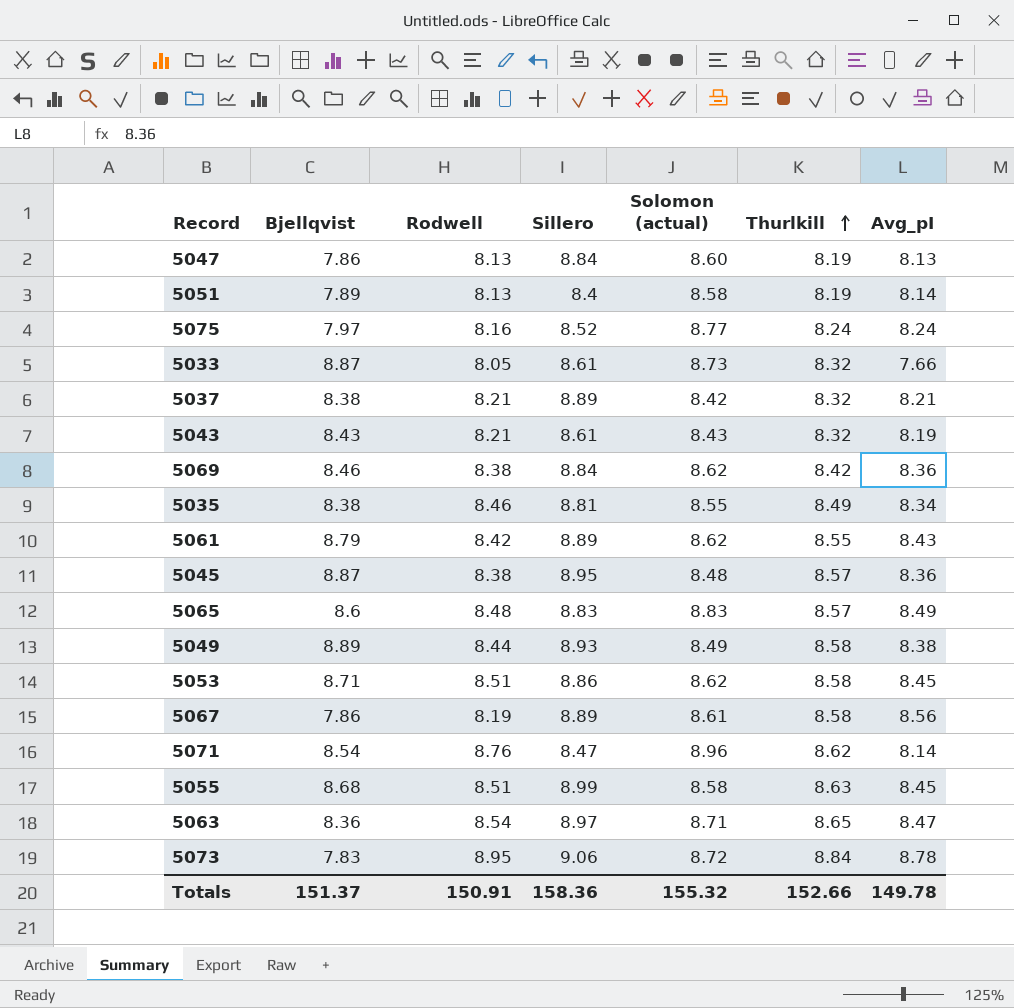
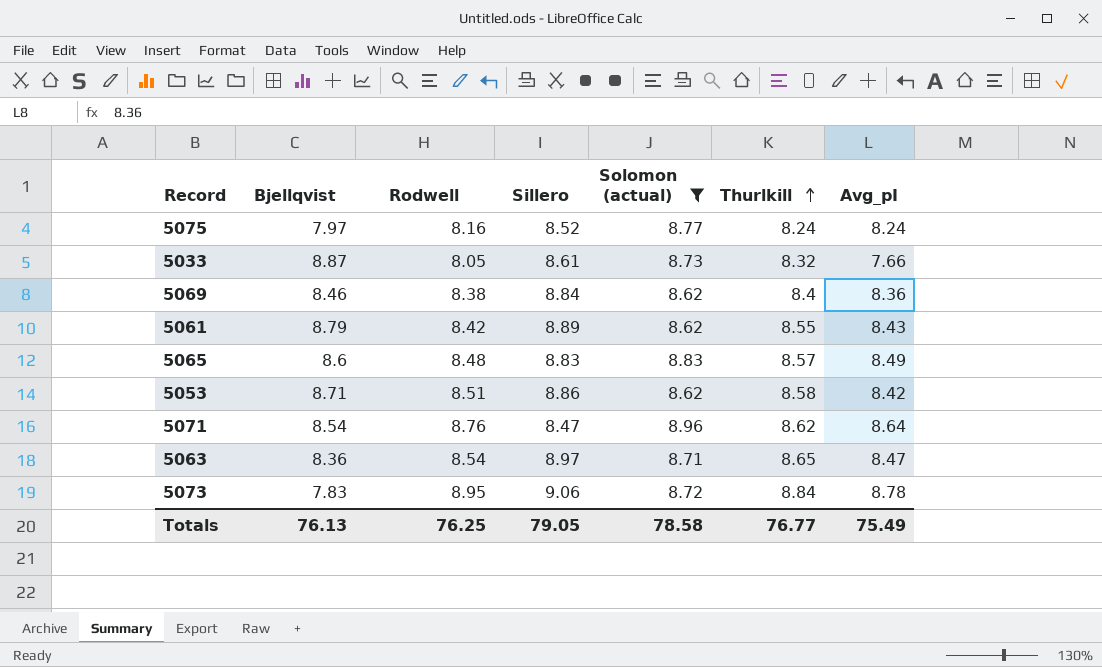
filter: none -> Solomon (actual) >= 8.62
5069 | Thurlkill: 8.42 -> 8.4
5053 | Avg_pI: 8.45 -> 8.42
5071 | Avg_pI: 8.14 -> 8.64
Totals | Bjellqvist: 151.37 -> 76.13
Totals | Rodwell: 150.91 -> 76.25
Totals | Sillero: 158.36 -> 79.05
Totals | Solomon (actual): 155.32 -> 78.58
Totals | Thurlkill: 152.66 -> 76.77
Totals | Avg_pI: 149.78 -> 75.49

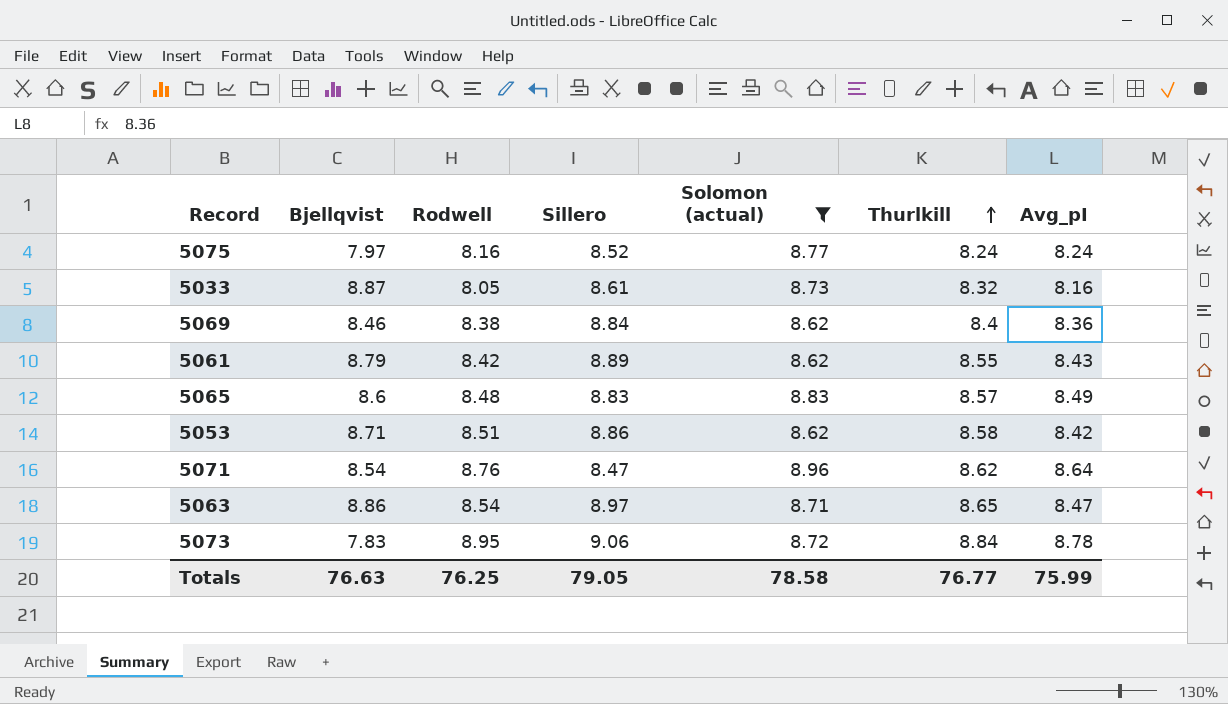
5033 | Avg_pI: 7.66 -> 8.16
5063 | Bjellqvist: 8.36 -> 8.86
Totals | Bjellqvist: 76.13 -> 76.63
Totals | Avg_pI: 75.49 -> 75.99

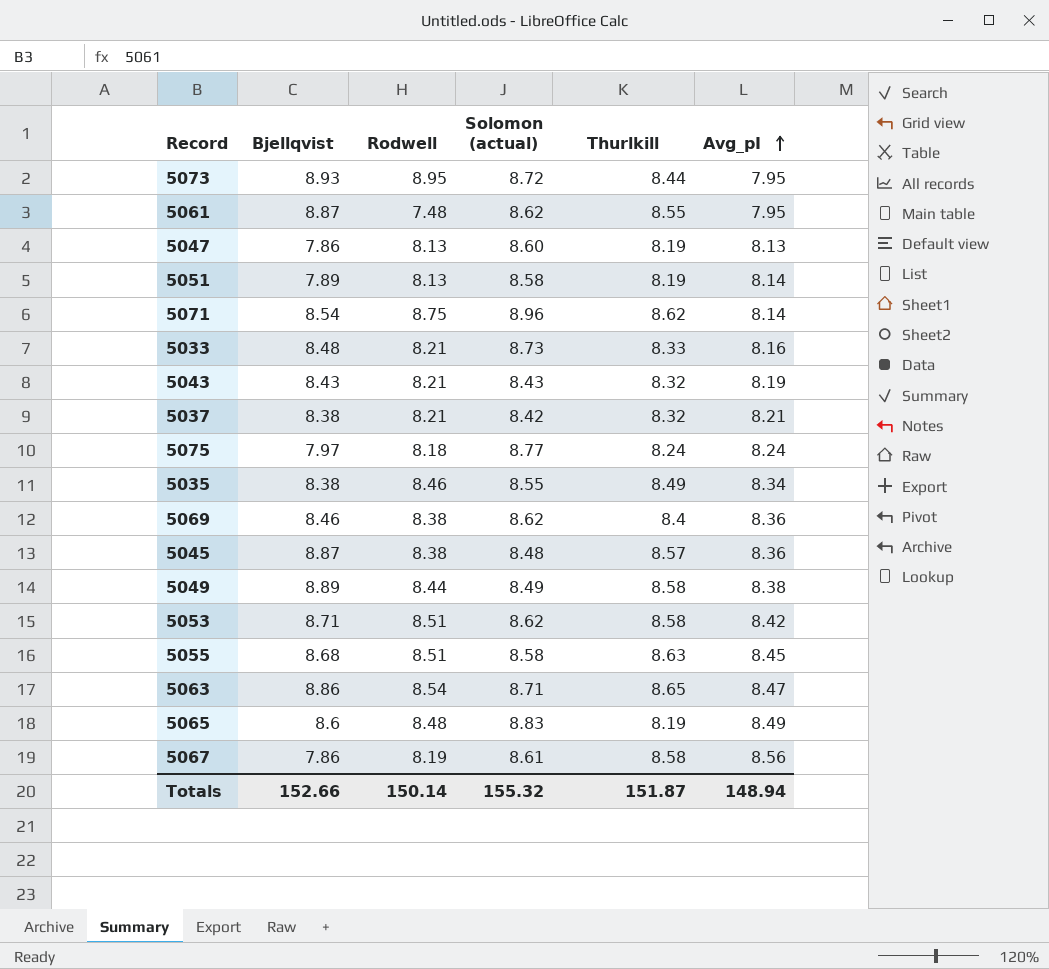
filter: Solomon (actual) >= 8.62 -> none
row order: Thurlkill ascending -> Avg_pI ascending
column Sillero | position: 4 -> none
5073 | Bjellqvist: 7.83 -> 8.93
5073 | Thurlkill: 8.84 -> 8.44
5073 | Avg_pI: 8.78 -> 7.95
5061 | Bjellqvist: 8.79 -> 8.87
5061 | Rodwell: 8.42 -> 7.48
5061 | Avg_pI: 8.43 -> 7.95
5071 | Rodwell: 8.76 -> 8.75
5071 | Avg_pI: 8.64 -> 8.14
5033 | Bjellqvist: 8.87 -> 8.48
5033 | Rodwell: 8.05 -> 8.21
5033 | Thurlkill: 8.32 -> 8.33
5075 | Rodwell: 8.16 -> 8.18
5065 | Thurlkill: 8.57 -> 8.19
Totals | Bjellqvist: 76.63 -> 152.66
Totals | Rodwell: 76.25 -> 150.14
Totals | Solomon (actual): 78.58 -> 155.32
Totals | Thurlkill: 76.77 -> 151.87
Totals | Avg_pI: 75.99 -> 148.94

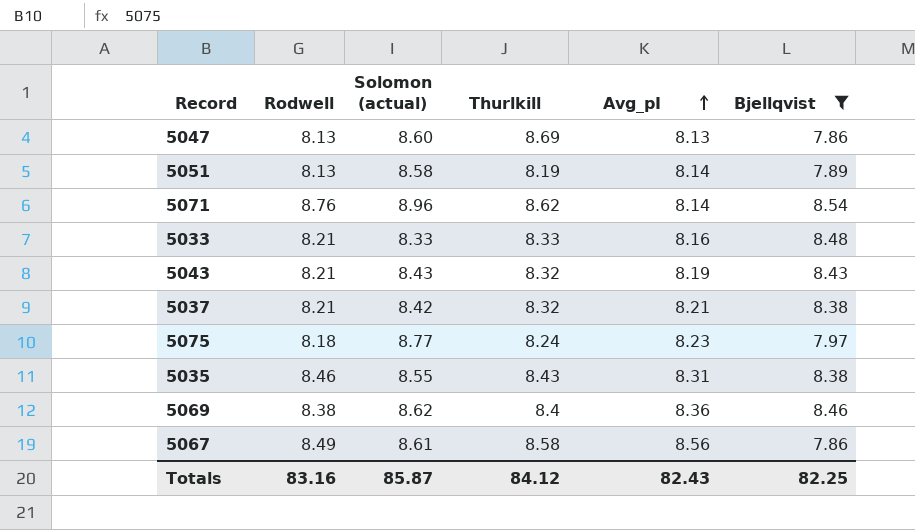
filter: none -> Bjellqvist <= 8.54
column Bjellqvist | position: 2 -> 6
5047 | Thurlkill: 8.19 -> 8.69
5071 | Rodwell: 8.75 -> 8.76
5033 | Solomon (actual): 8.73 -> 8.33
5075 | Avg_pI: 8.24 -> 8.23
5035 | Thurlkill: 8.49 -> 8.43
5035 | Avg_pI: 8.34 -> 8.31
5067 | Rodwell: 8.19 -> 8.49
Totals | Rodwell: 150.14 -> 83.16
Totals | Solomon (actual): 155.32 -> 85.87
Totals | Thurlkill: 151.87 -> 84.12
Totals | Avg_pI: 148.94 -> 82.43
Totals | Bjellqvist: 152.66 -> 82.25

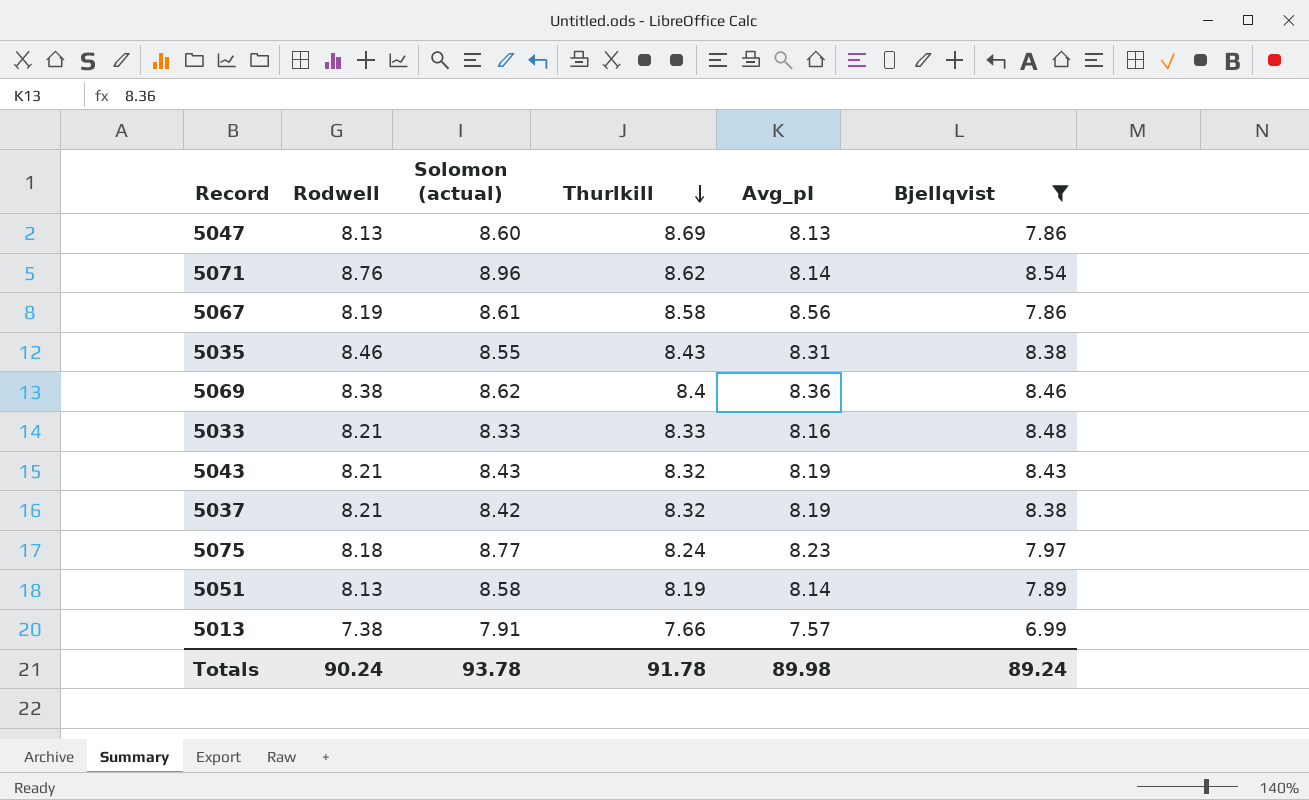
row order: Avg_pI ascending -> Thurlkill descending
5067 | Rodwell: 8.49 -> 8.19
5037 | Avg_pI: 8.21 -> 8.19
row 5013: none -> 7.38 | 7.91 | 7.66 | 7.57 | 6.99
Totals | Rodwell: 83.16 -> 90.24
Totals | Solomon (actual): 85.87 -> 93.78
Totals | Thurlkill: 84.12 -> 91.78
Totals | Avg_pI: 82.43 -> 89.98
Totals | Bjellqvist: 82.25 -> 89.24

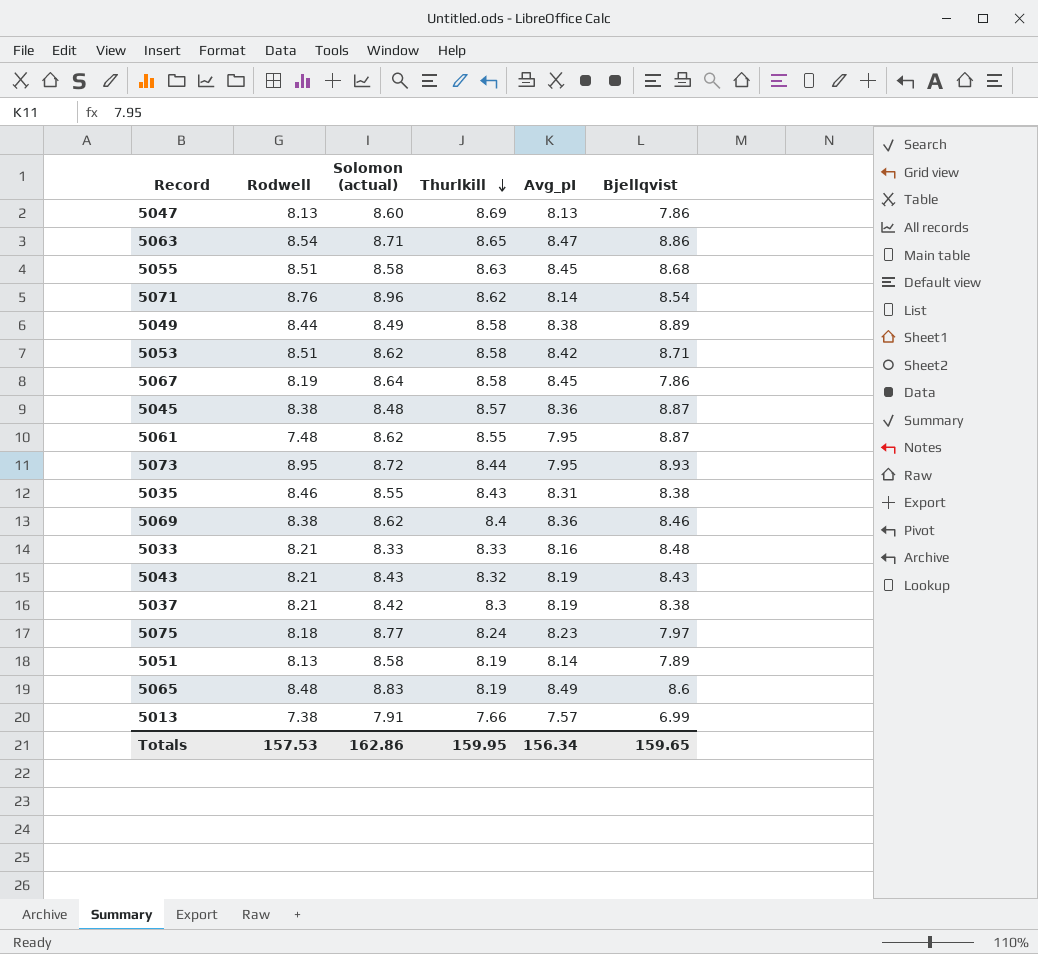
filter: Bjellqvist <= 8.54 -> none
5067 | Solomon (actual): 8.61 -> 8.64
5067 | Avg_pI: 8.56 -> 8.45
5037 | Thurlkill: 8.32 -> 8.3
Totals | Rodwell: 90.24 -> 157.53
Totals | Solomon (actual): 93.78 -> 162.86
Totals | Thurlkill: 91.78 -> 159.95
Totals | Avg_pI: 89.98 -> 156.34
Totals | Bjellqvist: 89.24 -> 159.65

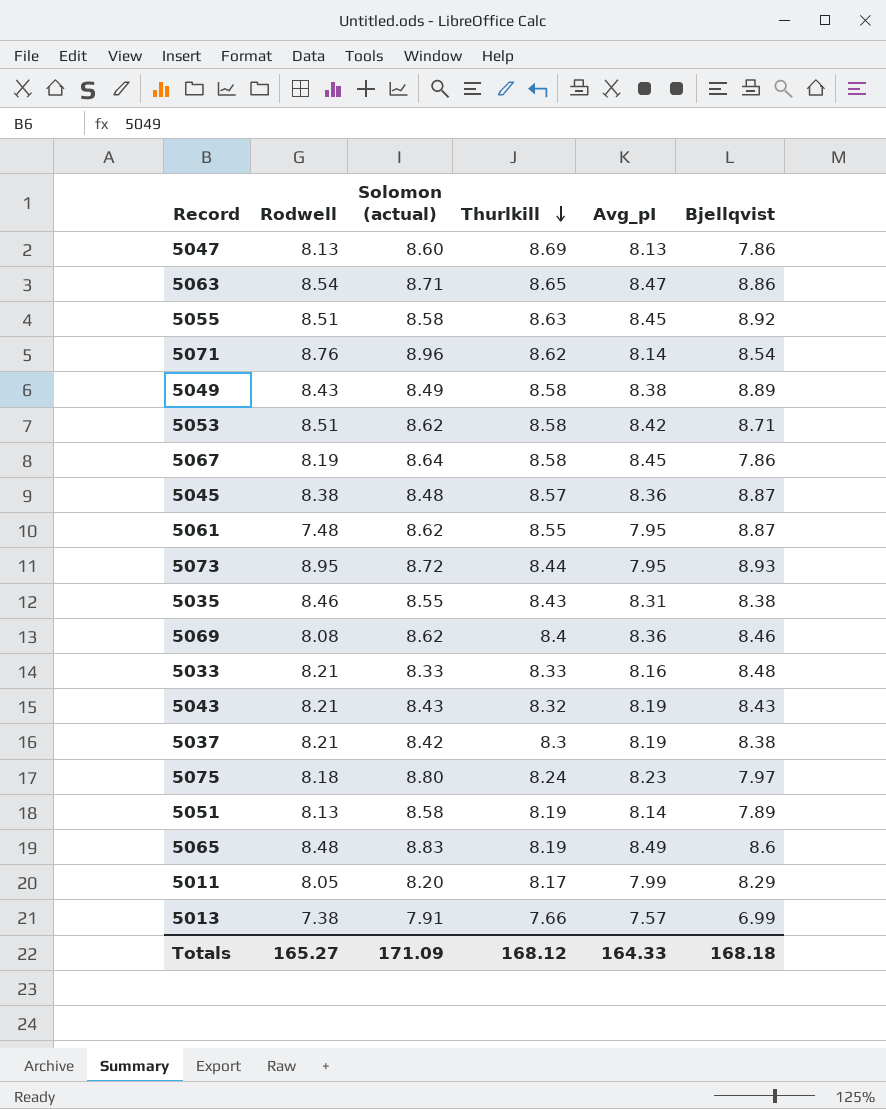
5055 | Bjellqvist: 8.68 -> 8.92
5049 | Rodwell: 8.44 -> 8.43
5069 | Rodwell: 8.38 -> 8.08
5075 | Solomon (actual): 8.77 -> 8.80
row 5011: none -> 8.05 | 8.20 | 8.17 | 7.99 | 8.29
Totals | Rodwell: 157.53 -> 165.27
Totals | Solomon (actual): 162.86 -> 171.09
Totals | Thurlkill: 159.95 -> 168.12
Totals | Avg_pI: 156.34 -> 164.33
Totals | Bjellqvist: 159.65 -> 168.18

